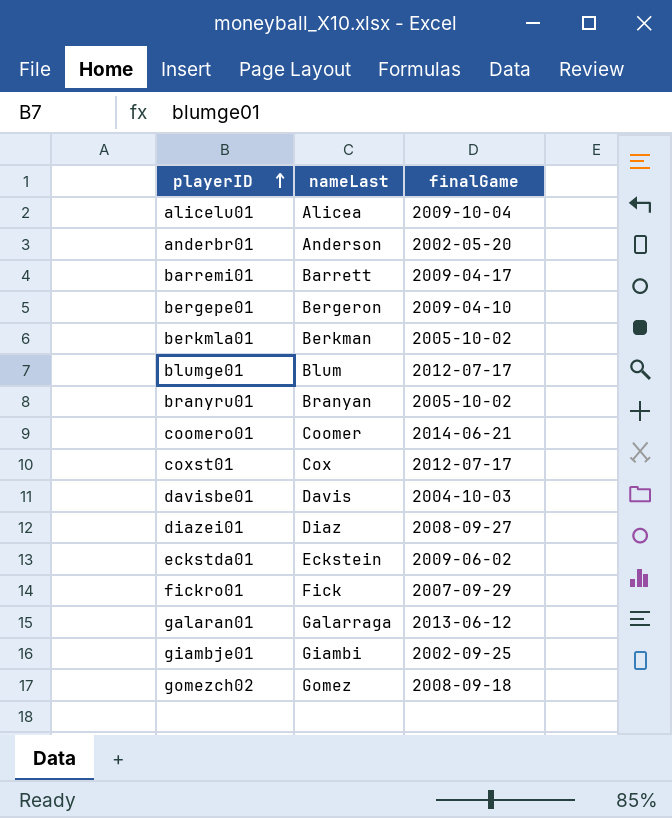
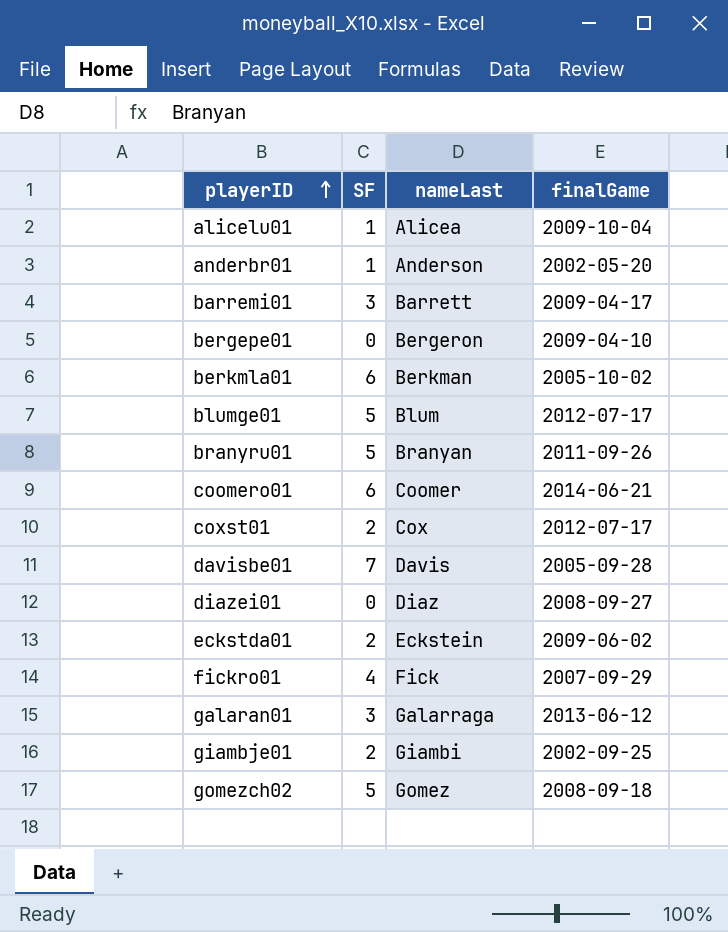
column SF | position: none -> 2
branyru01 | finalGame: 2005-10-02 -> 2011-09-26
davisbe01 | finalGame: 2004-10-03 -> 2005-09-28

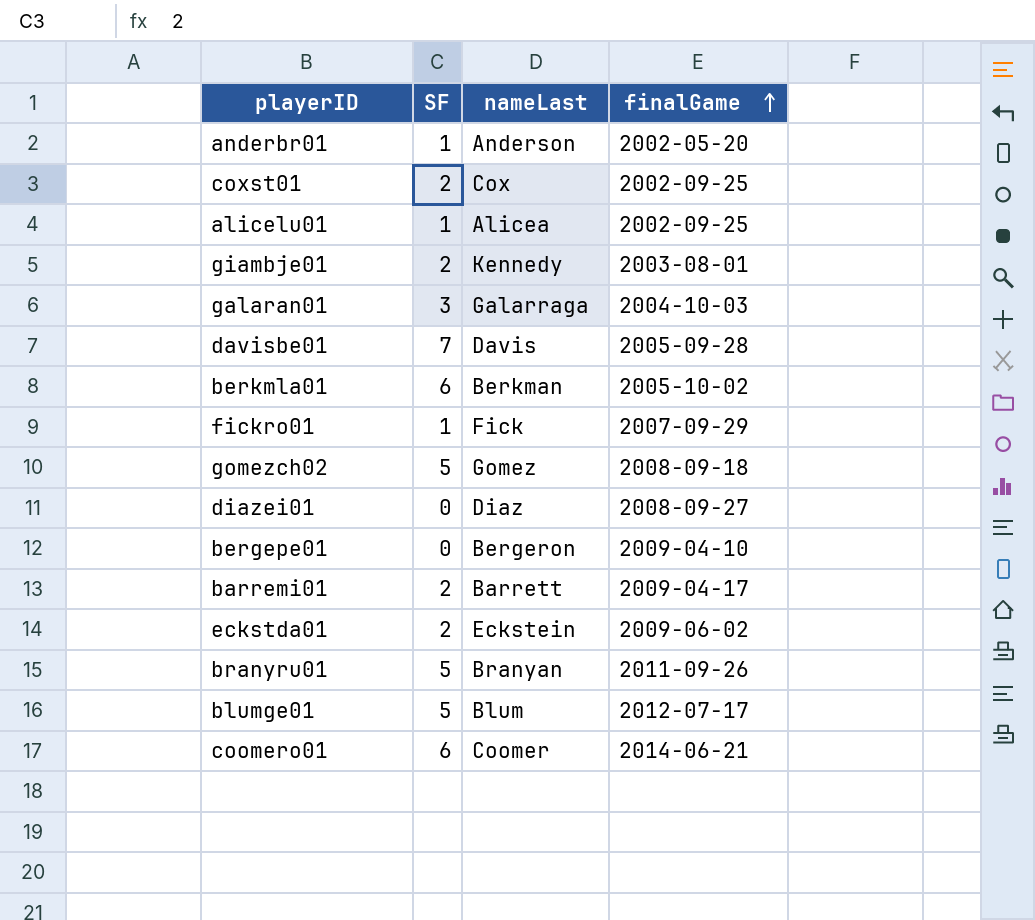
row order: playerID ascending -> finalGame ascending
coxst01 | finalGame: 2012-07-17 -> 2002-09-25
alicelu01 | finalGame: 2009-10-04 -> 2002-09-25
giambje01 | nameLast: Giambi -> Kennedy
giambje01 | finalGame: 2002-09-25 -> 2003-08-01
galaran01 | finalGame: 2013-06-12 -> 2004-10-03
fickro01 | SF: 4 -> 1
barremi01 | SF: 3 -> 2

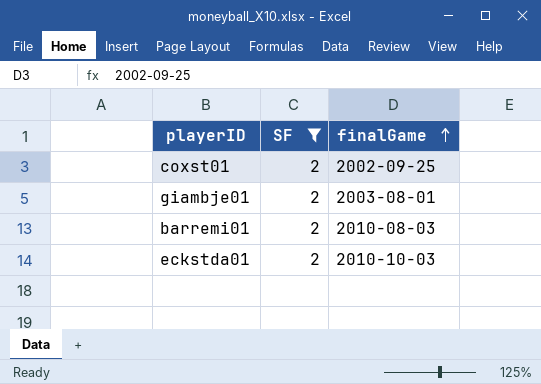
filter: none -> SF = 2
column nameLast | position: 3 -> none
barremi01 | finalGame: 2009-04-17 -> 2010-08-03
eckstda01 | finalGame: 2009-06-02 -> 2010-10-03

